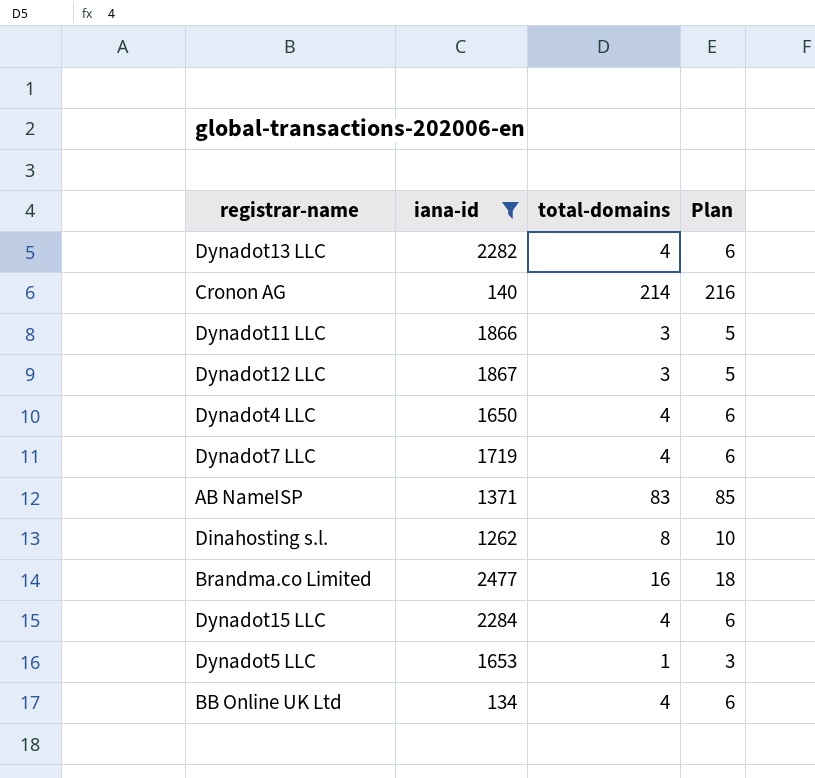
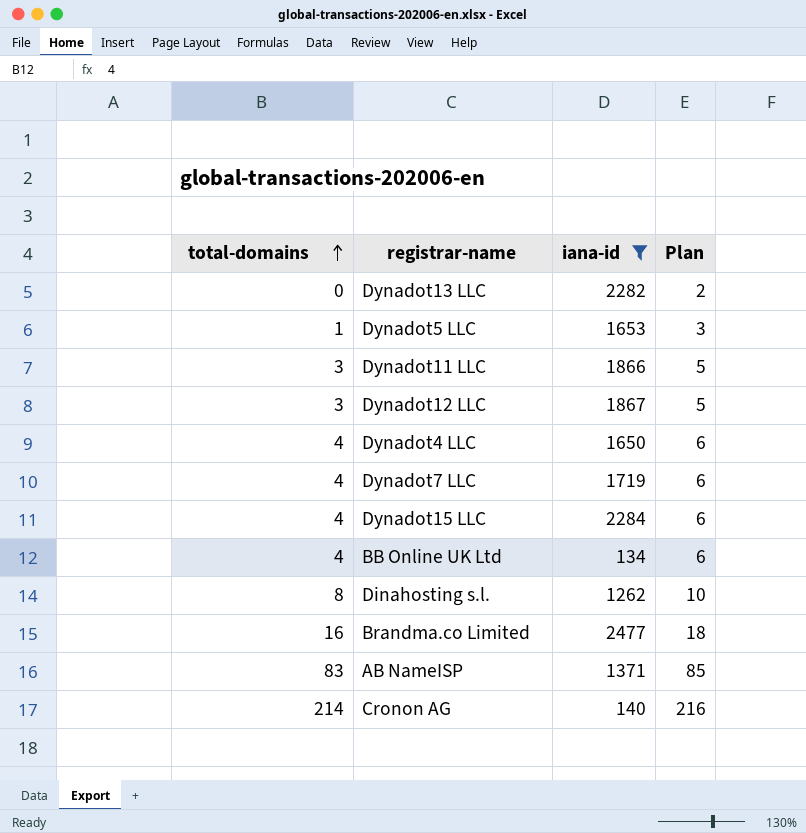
row order: none -> total-domains ascending
column total-domains | position: 3 -> 1
Dynadot13 LLC | total-domains: 4 -> 0
Dynadot13 LLC | Plan: 6 -> 2

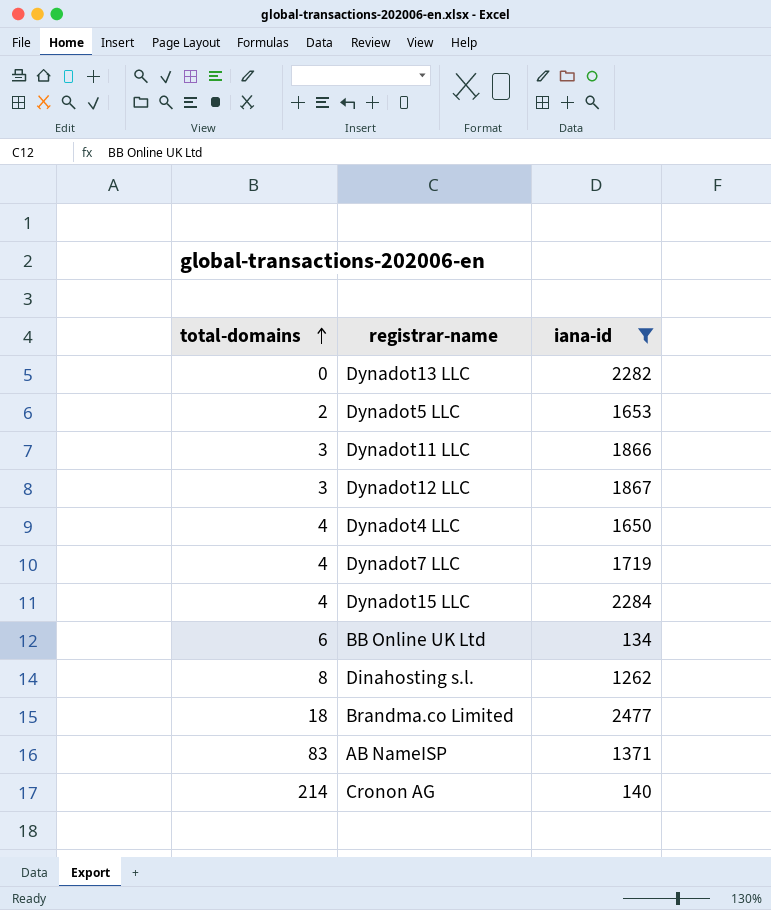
column Plan | formula: [total-domains] + 2 -> none
Dynadot5 LLC | total-domains: 1 -> 2
BB Online UK Ltd | total-domains: 4 -> 6
Brandma.co Limited | total-domains: 16 -> 18

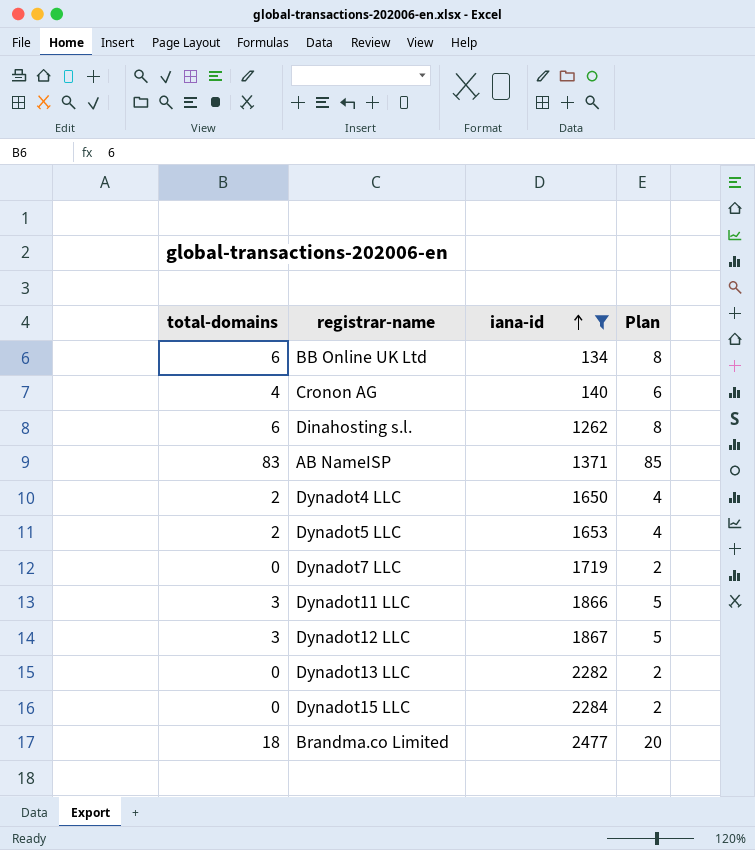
row order: total-domains ascending -> iana-id ascending
column Plan | formula: none -> [total-domains] + 2
Cronon AG | total-domains: 214 -> 4
Dinahosting s.l. | total-domains: 8 -> 6
Dynadot4 LLC | total-domains: 4 -> 2
Dynadot7 LLC | total-domains: 4 -> 0
Dynadot15 LLC | total-domains: 4 -> 0

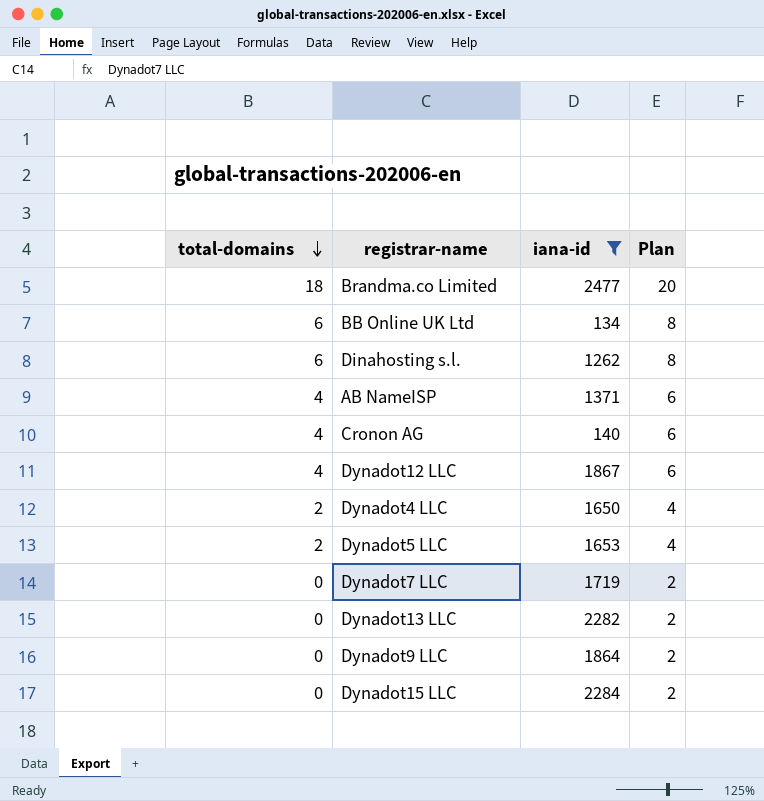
row order: iana-id ascending -> total-domains descending
row Dynadot11 LLC: 3 | 1866 | 5 -> none
AB NameISP | total-domains: 83 -> 4
AB NameISP | Plan: 85 -> 6
Dynadot12 LLC | total-domains: 3 -> 4
Dynadot12 LLC | Plan: 5 -> 6
row Dynadot9 LLC: none -> 0 | 1864 | 2

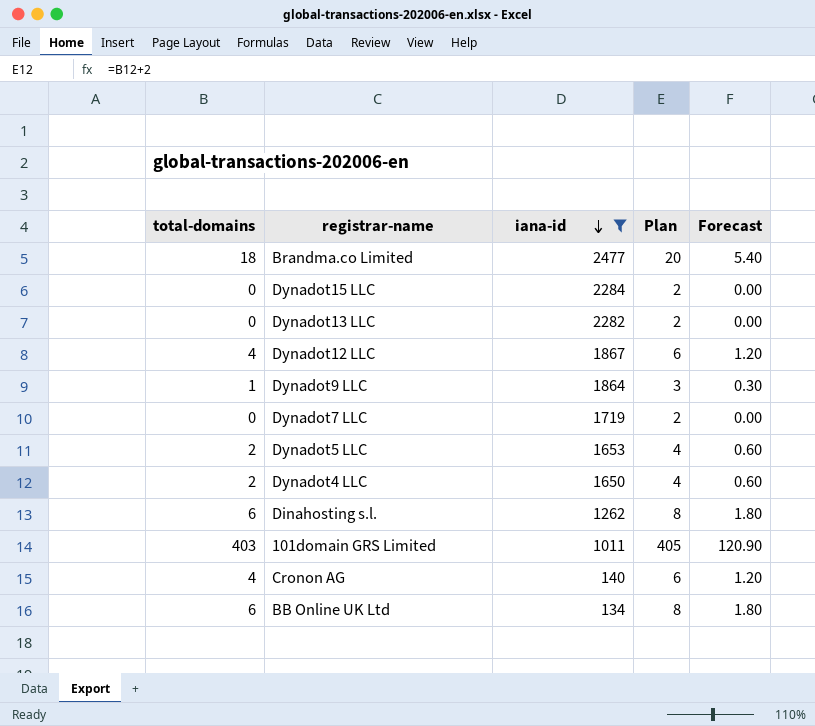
row order: total-domains descending -> iana-id descending
column Forecast | formula: none -> [total-domains] * 0.3
row AB NameISP: 4 | 1371 | 6 -> none
Dynadot9 LLC | total-domains: 0 -> 1
Dynadot9 LLC | Plan: 2 -> 3
row 101domain GRS Limited: none -> 403 | 1011 | 405 | 120.90

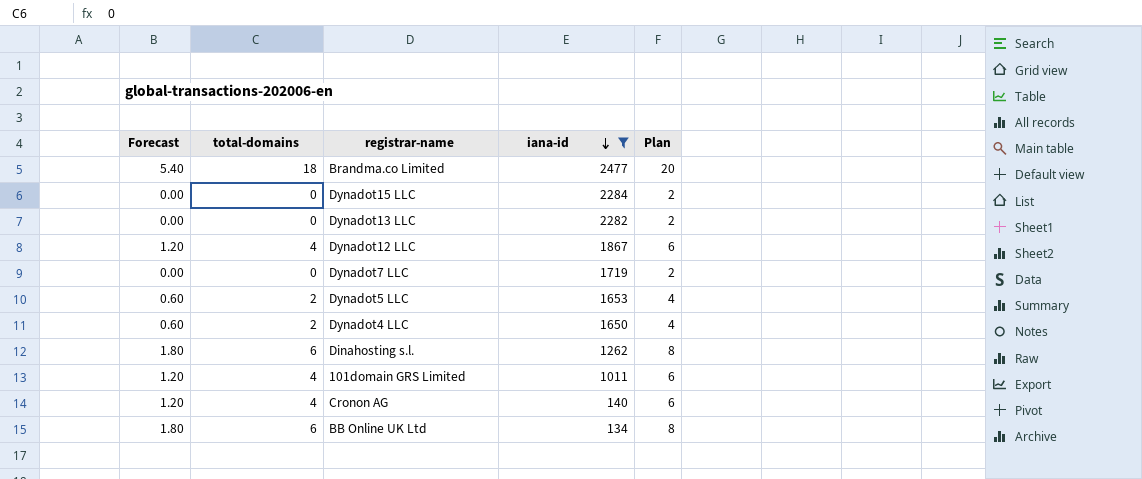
column Forecast | position: 5 -> 1
row Dynadot9 LLC: 1 | 1864 | 3 | 0.30 -> none
101domain GRS Limited | Forecast: 120.90 -> 1.20
101domain GRS Limited | total-domains: 403 -> 4
101domain GRS Limited | Plan: 405 -> 6

